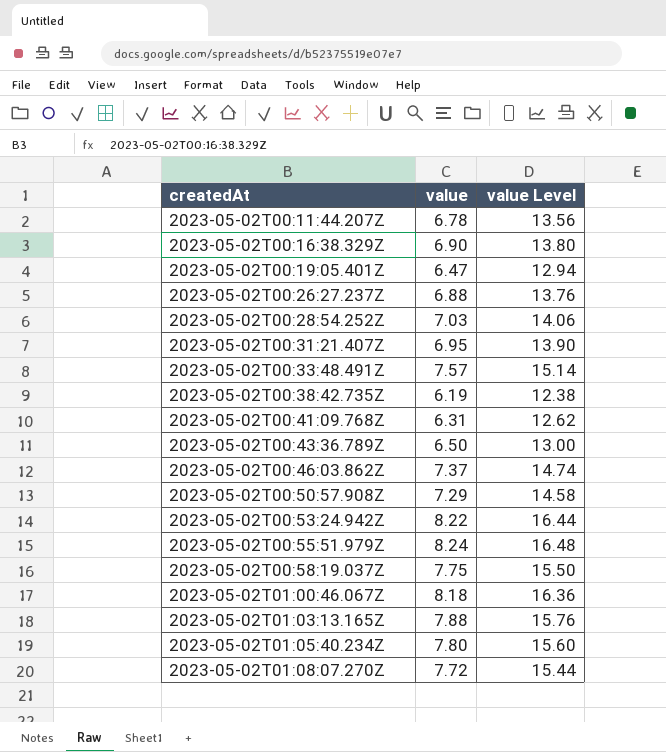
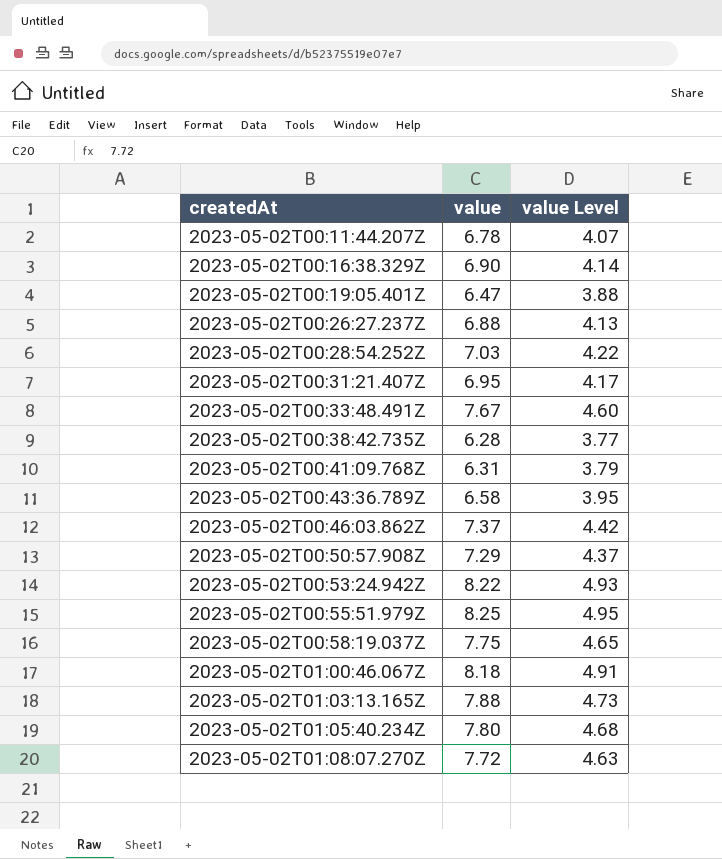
column value Level | formula: [value] * 2 -> [value] * 0.6
2023-05-02T00:33:48.491Z | value: 7.57 -> 7.67
2023-05-02T00:38:42.735Z | value: 6.19 -> 6.28
2023-05-02T00:43:36.789Z | value: 6.50 -> 6.58
2023-05-02T00:55:51.979Z | value: 8.24 -> 8.25

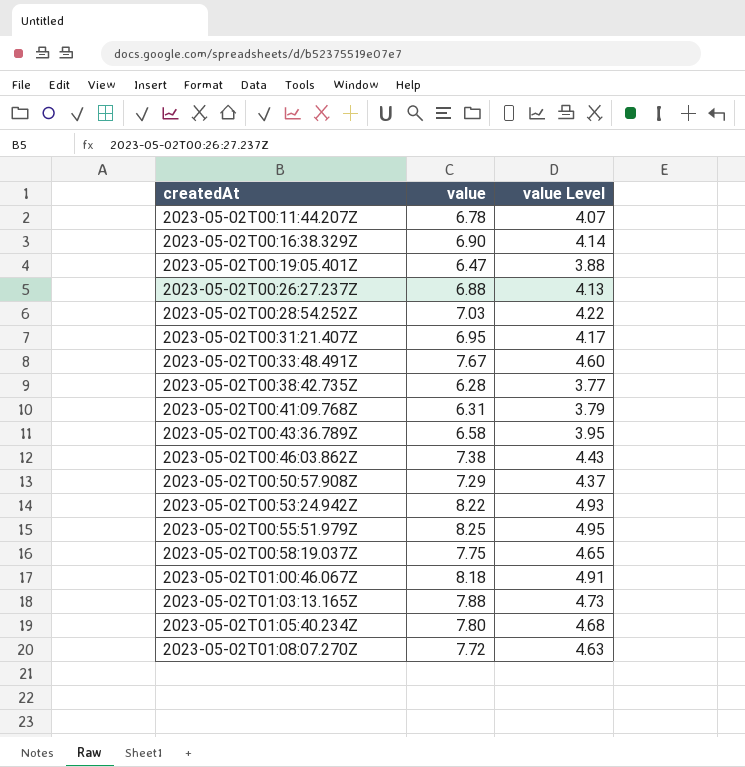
2023-05-02T00:46:03.862Z | value: 7.37 -> 7.38
2023-05-02T00:46:03.862Z | value Level: 4.42 -> 4.43

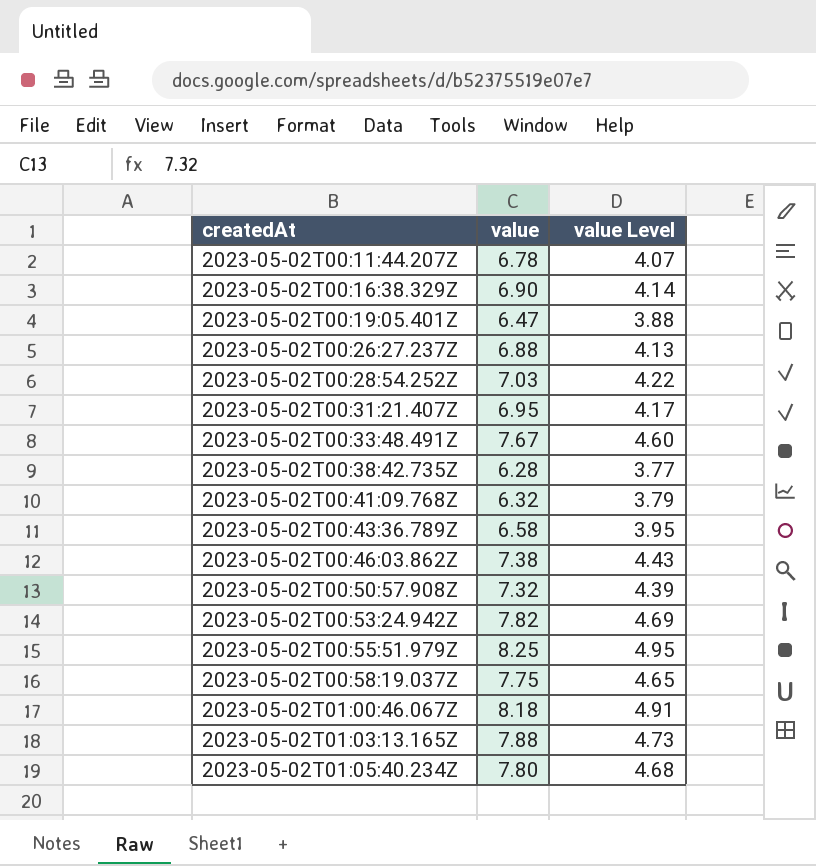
row 2023-05-02T01:08:07.270Z: 7.72 | 4.63 -> none
2023-05-02T00:41:09.768Z | value: 6.31 -> 6.32
2023-05-02T00:50:57.908Z | value: 7.29 -> 7.32
2023-05-02T00:50:57.908Z | value Level: 4.37 -> 4.39
2023-05-02T00:53:24.942Z | value: 8.22 -> 7.82
2023-05-02T00:53:24.942Z | value Level: 4.93 -> 4.69

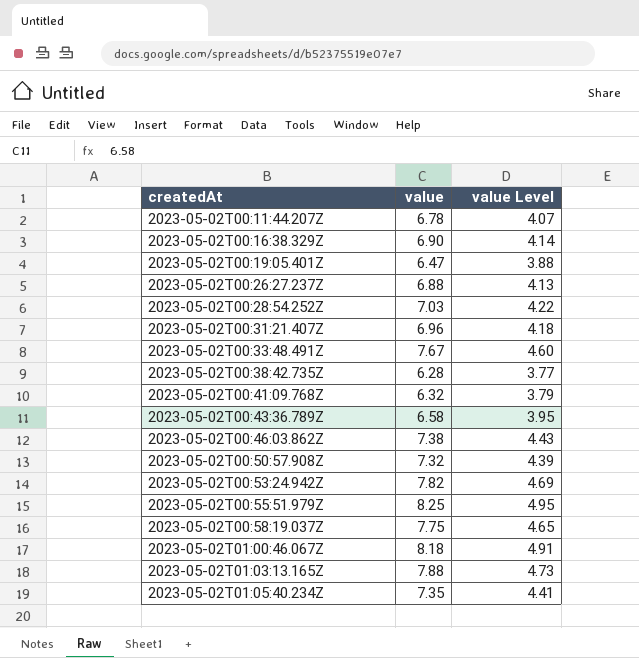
2023-05-02T00:31:21.407Z | value: 6.95 -> 6.96
2023-05-02T00:31:21.407Z | value Level: 4.17 -> 4.18
2023-05-02T01:05:40.234Z | value: 7.80 -> 7.35
2023-05-02T01:05:40.234Z | value Level: 4.68 -> 4.41

